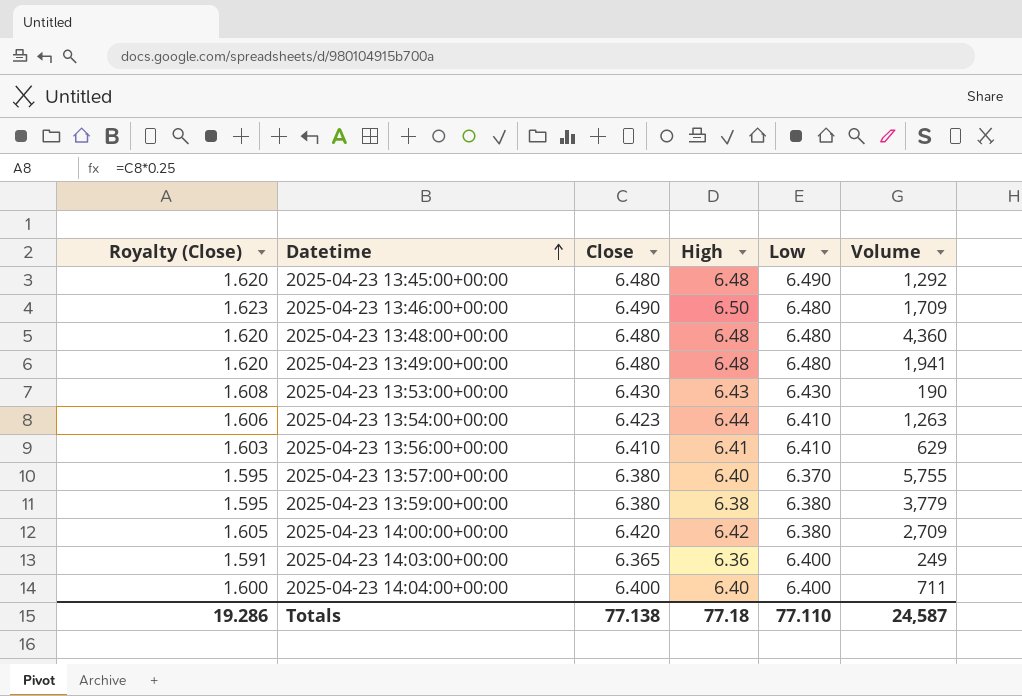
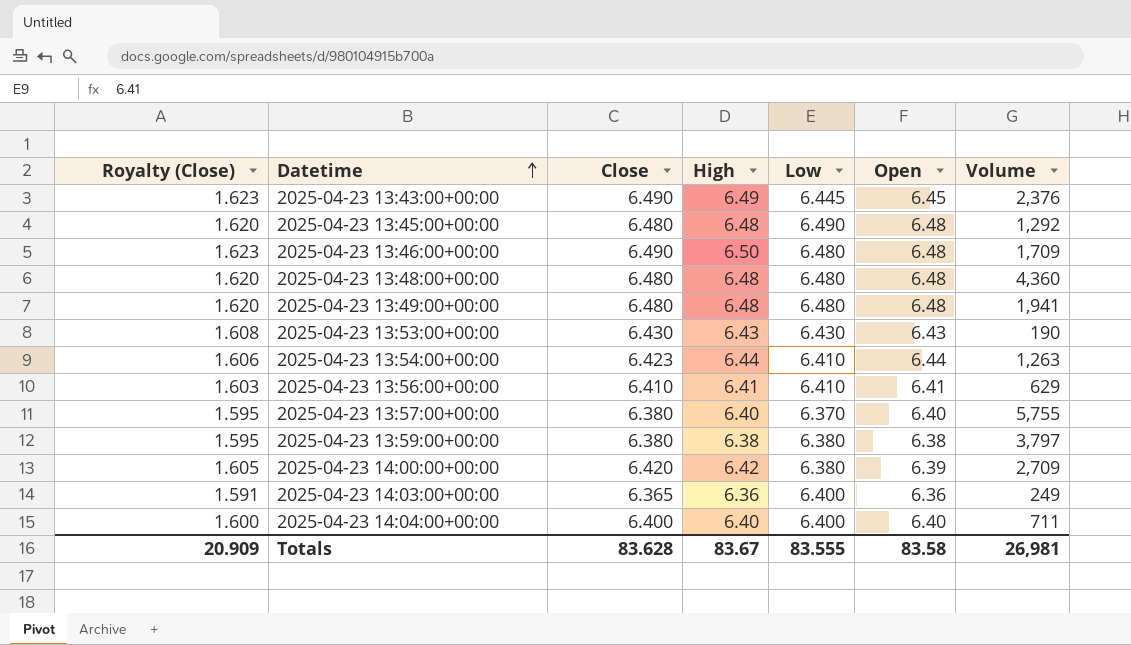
column Open | position: none -> 6
row 2025-04-23 13:43:00+00:00: none -> 1.623 | 6.490 | 6.49 | 6.445 | 6.45 | 2,376
2025-04-23 13:59:00+00:00 | Volume: 3,779 -> 3,797
Totals | Royalty (Close): 19.286 -> 20.909
Totals | Close: 77.138 -> 83.628
Totals | High: 77.18 -> 83.67
Totals | Low: 77.110 -> 83.555
Totals | Volume: 24,587 -> 26,981

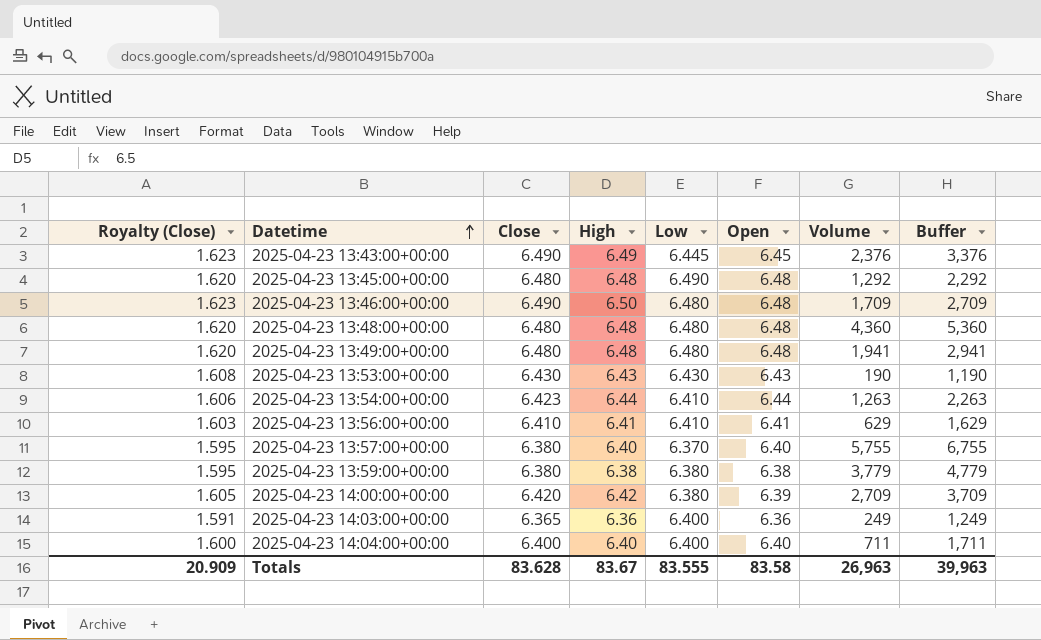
column Buffer | formula: none -> [Volume] + 1000
2025-04-23 13:59:00+00:00 | Volume: 3,797 -> 3,779
Totals | Volume: 26,981 -> 26,963

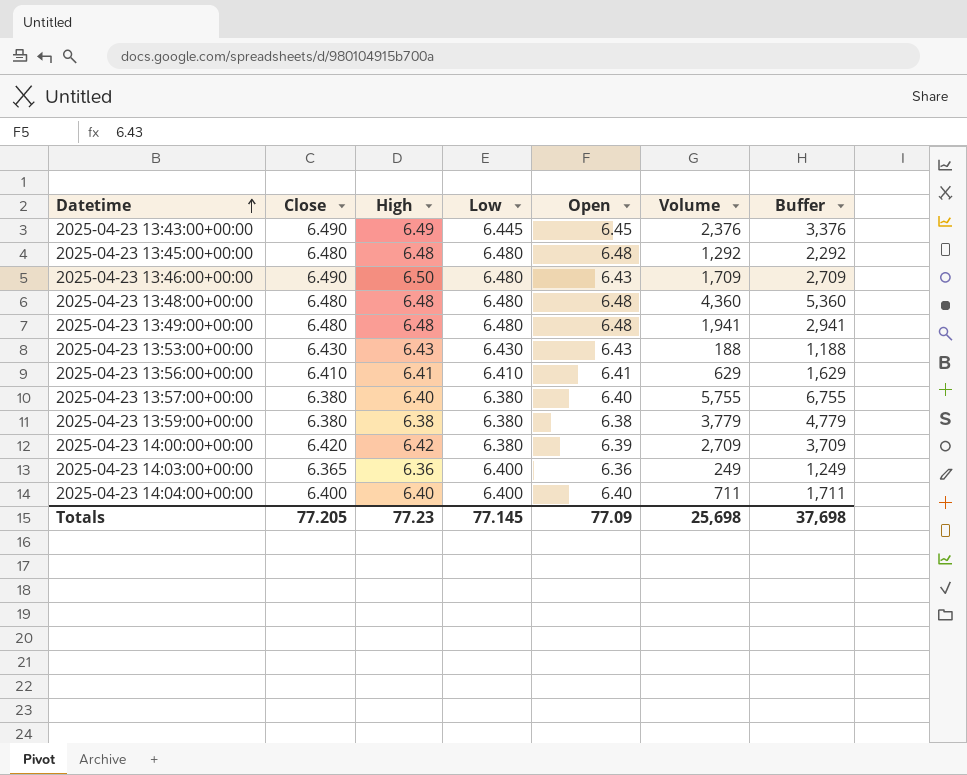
column Royalty (Close) | formula: [Close] * 0.25 -> none
row 2025-04-23 13:54:00+00:00: 1.606 | 6.423 | 6.44 | 6.410 | 6.44 | 1,263 | 2,263 -> none
2025-04-23 13:45:00+00:00 | Low: 6.490 -> 6.480
2025-04-23 13:46:00+00:00 | Open: 6.48 -> 6.43
2025-04-23 13:53:00+00:00 | Volume: 190 -> 188
2025-04-23 13:53:00+00:00 | Buffer: 1,190 -> 1,188
2025-04-23 13:57:00+00:00 | Low: 6.370 -> 6.380
Totals | Close: 83.628 -> 77.205
Totals | High: 83.67 -> 77.23
Totals | Low: 83.555 -> 77.145
Totals | Open: 83.58 -> 77.09
Totals | Volume: 26,963 -> 25,698
Totals | Buffer: 39,963 -> 37,698

